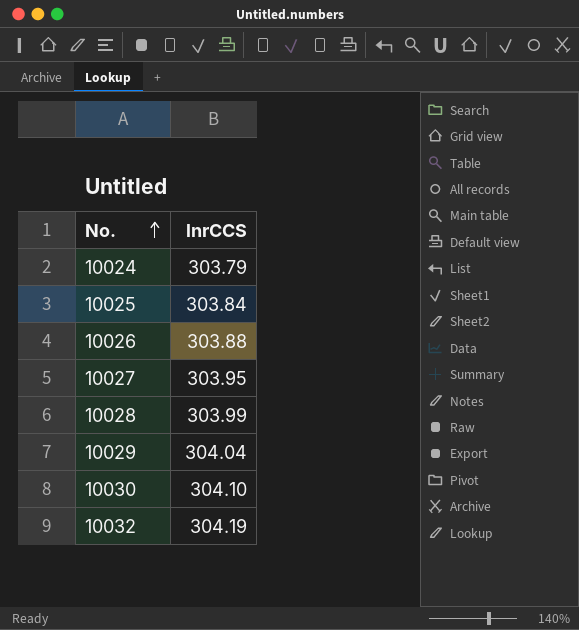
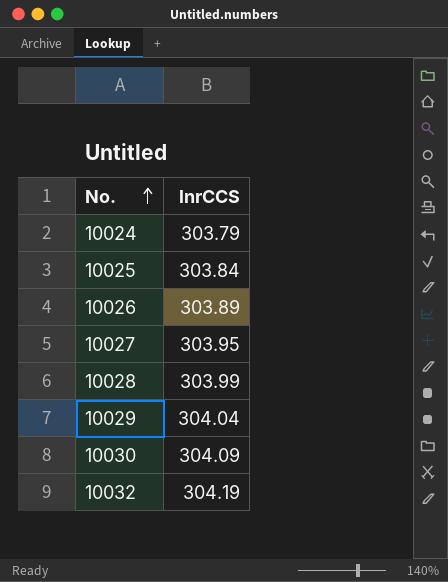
10026 | lnrCCS: 303.88 -> 303.89
10030 | lnrCCS: 304.10 -> 304.09

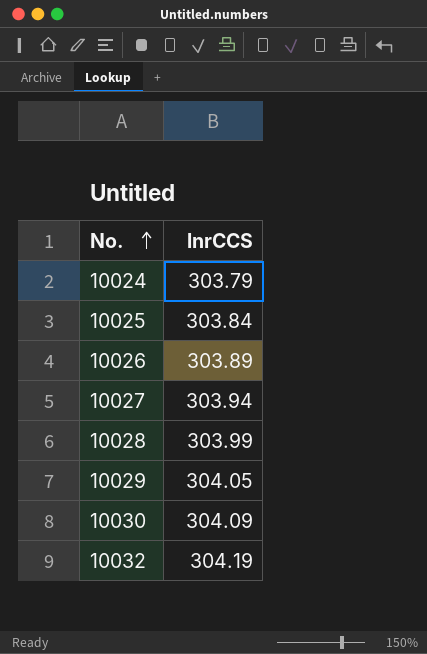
10027 | lnrCCS: 303.95 -> 303.94
10029 | lnrCCS: 304.04 -> 304.05

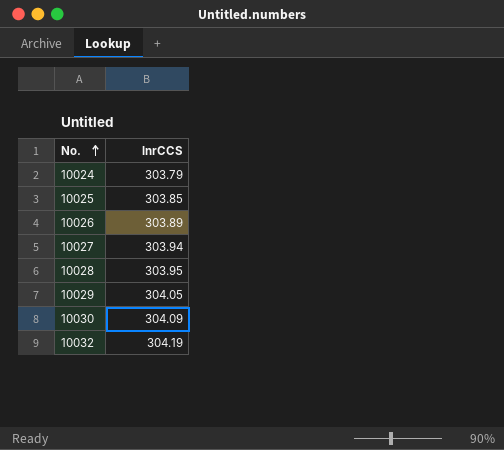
10025 | lnrCCS: 303.84 -> 303.85
10028 | lnrCCS: 303.99 -> 303.95

